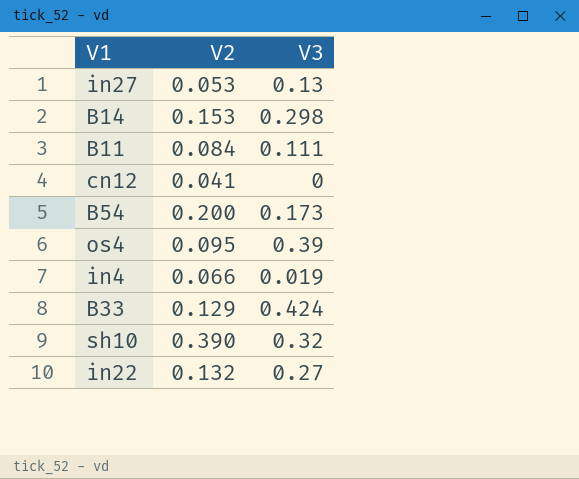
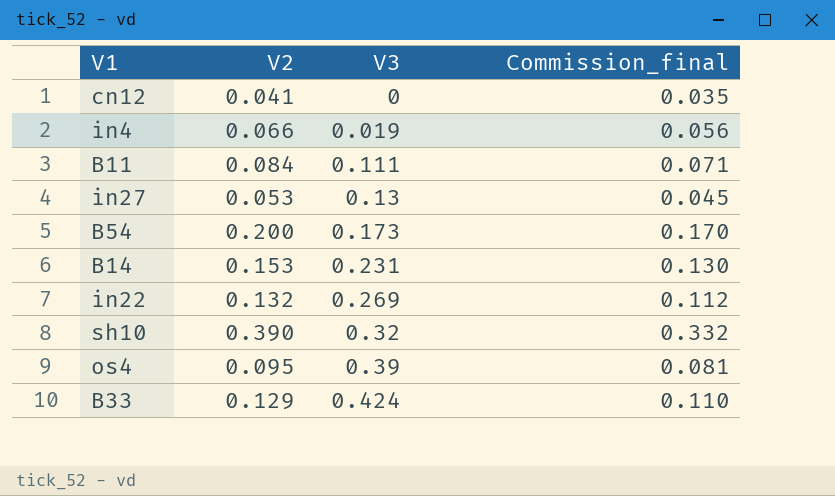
row order: none -> V3 ascending
column Commission_final | formula: none -> [V2] * 0.85
B14 | V3: 0.298 -> 0.231
in22 | V3: 0.27 -> 0.269

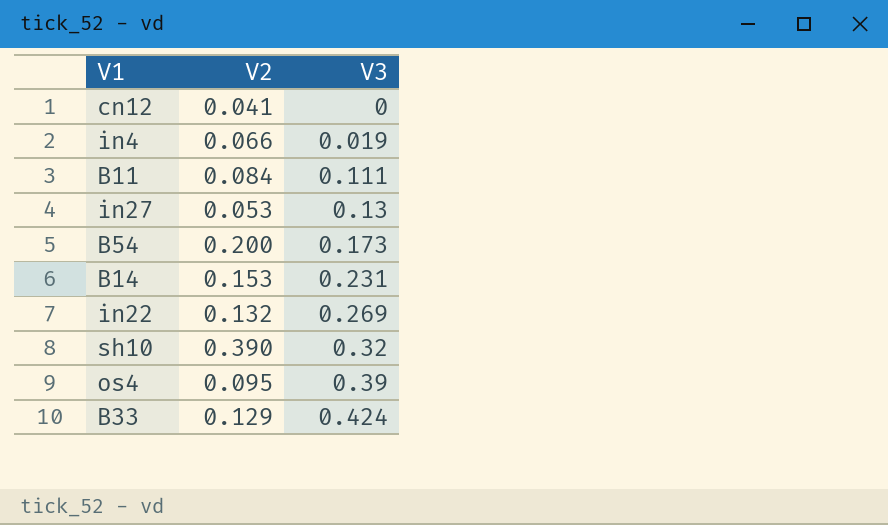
column Commission_final | formula: [V2] * 0.85 -> none

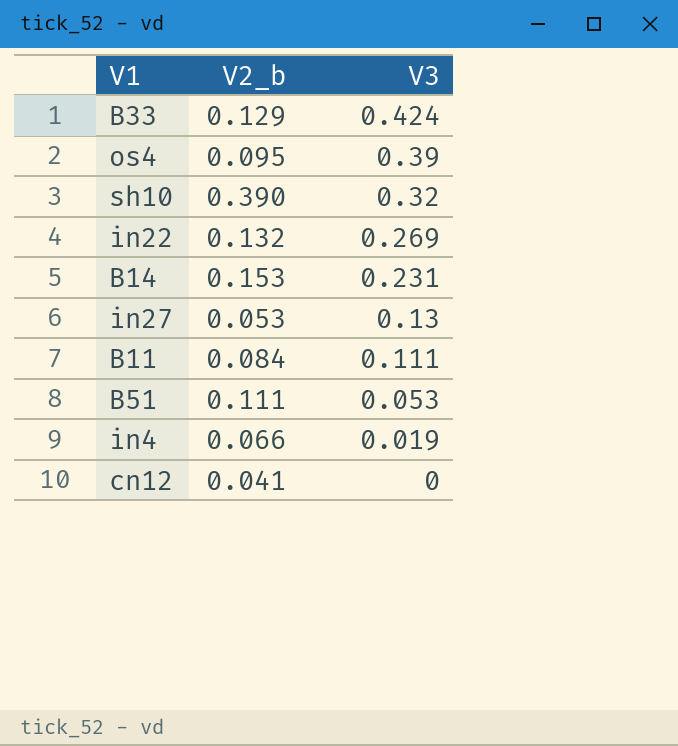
row order: V3 ascending -> V3 descending
column name: V2 -> V2_b
row B54: 0.200 | 0.173 -> none
row B51: none -> 0.111 | 0.053

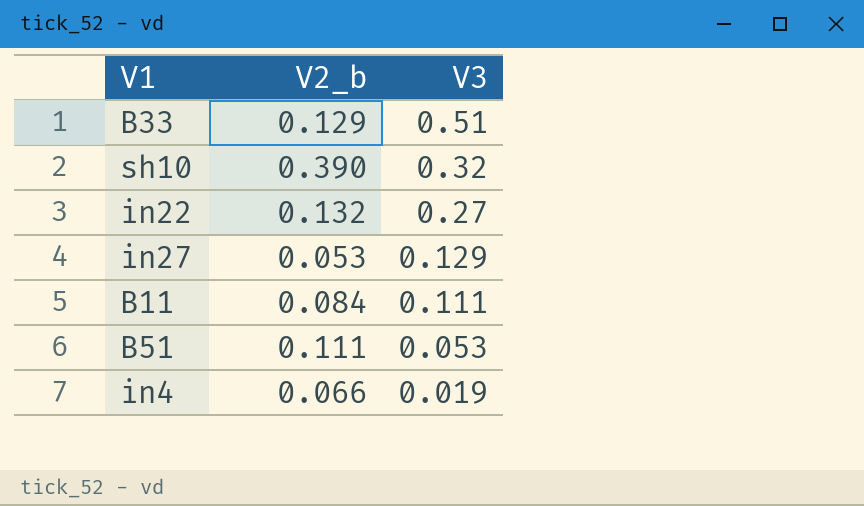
row os4: 0.095 | 0.39 -> none
row B14: 0.153 | 0.231 -> none
row cn12: 0.041 | 0 -> none
B33 | V3: 0.424 -> 0.51
in22 | V3: 0.269 -> 0.27
in27 | V3: 0.13 -> 0.129

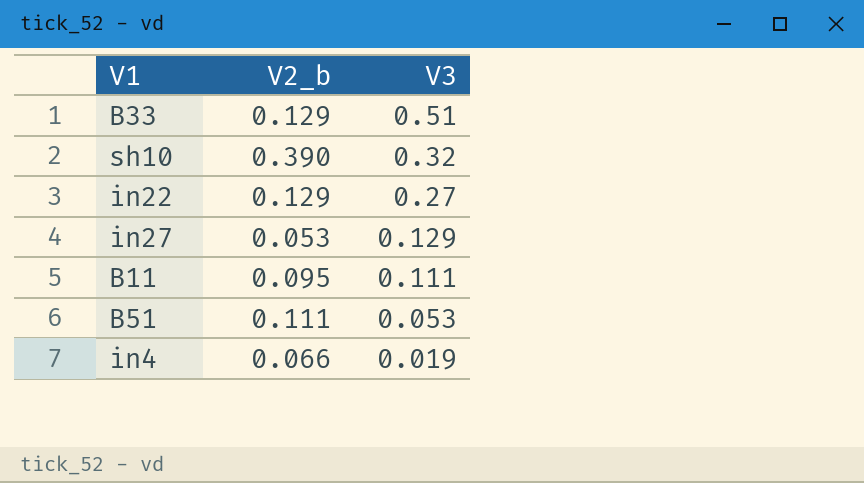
in22 | V2_b: 0.132 -> 0.129
B11 | V2_b: 0.084 -> 0.095

